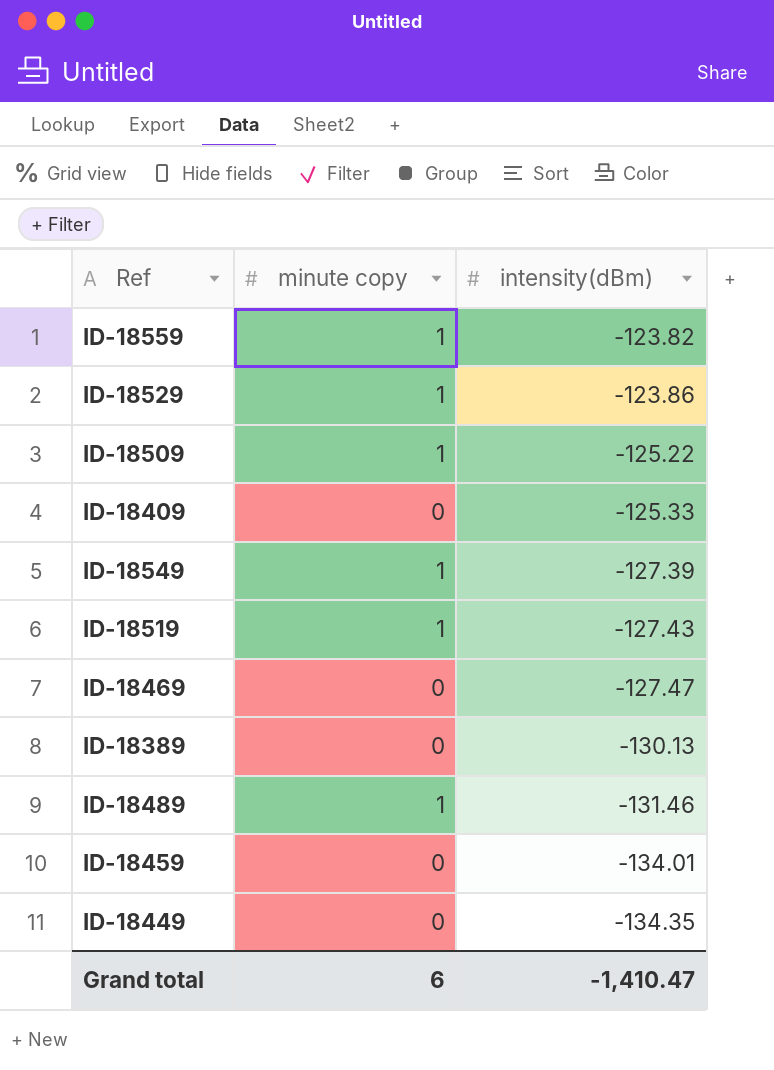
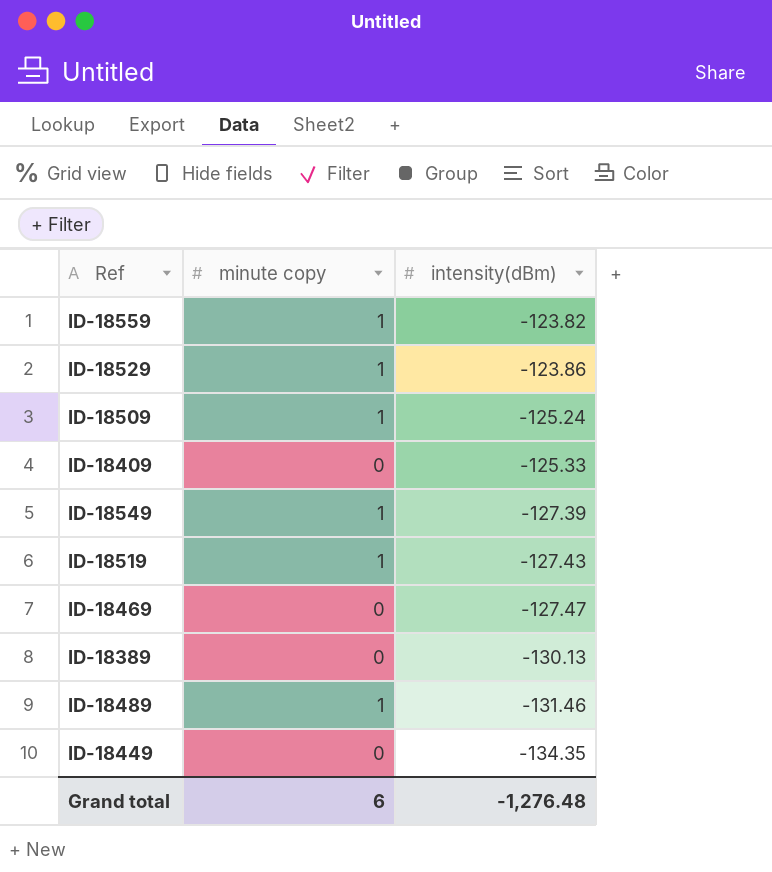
row ID-18459: 0 | -134.01 -> none
ID-18509 | intensity(dBm): -125.22 -> -125.24
Grand total | intensity(dBm): -1,410.47 -> -1,276.48

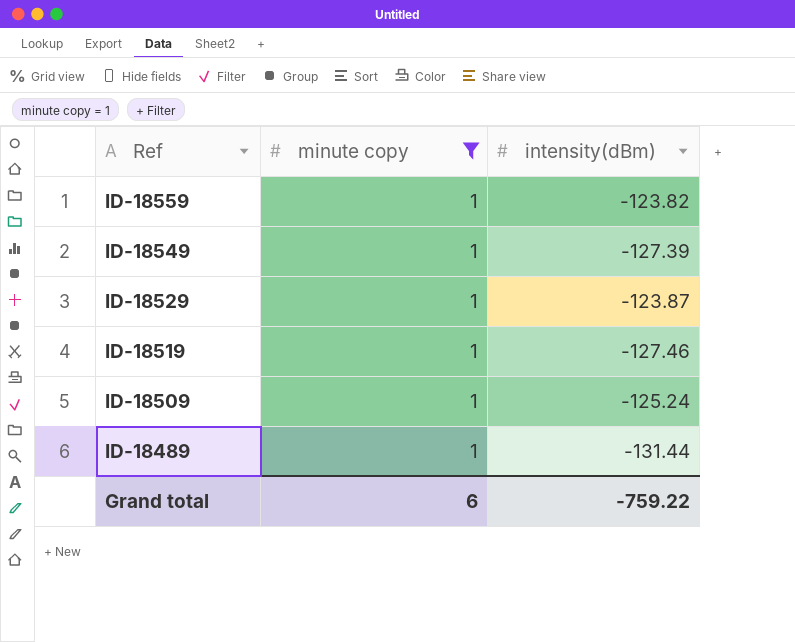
filter: none -> minute copy = 1
row order: intensity(dBm) descending -> Ref descending
ID-18529 | intensity(dBm): -123.86 -> -123.87
ID-18519 | intensity(dBm): -127.43 -> -127.46
ID-18489 | intensity(dBm): -131.46 -> -131.44
Grand total | intensity(dBm): -1,276.48 -> -759.22

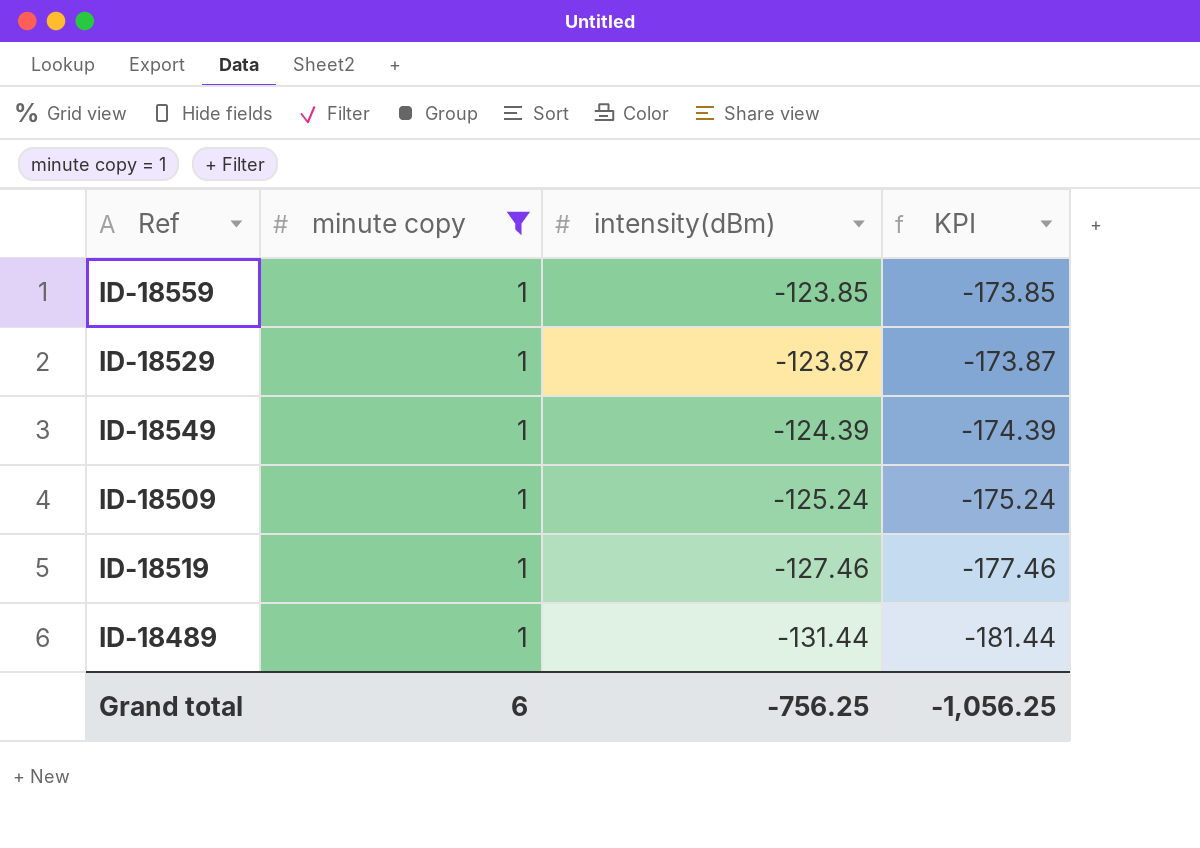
row order: Ref descending -> intensity(dBm) descending
column KPI | formula: none -> [intensity(dBm)] - 50
ID-18559 | intensity(dBm): -123.82 -> -123.85
ID-18549 | intensity(dBm): -127.39 -> -124.39
Grand total | intensity(dBm): -759.22 -> -756.25

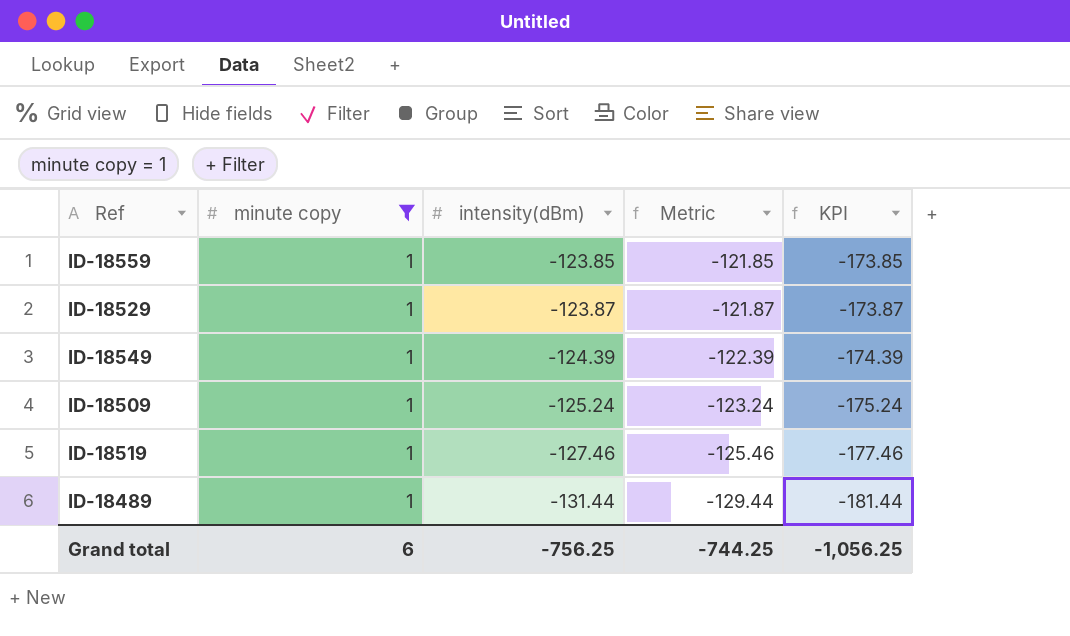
column Metric | formula: none -> [intensity(dBm)] + 2

